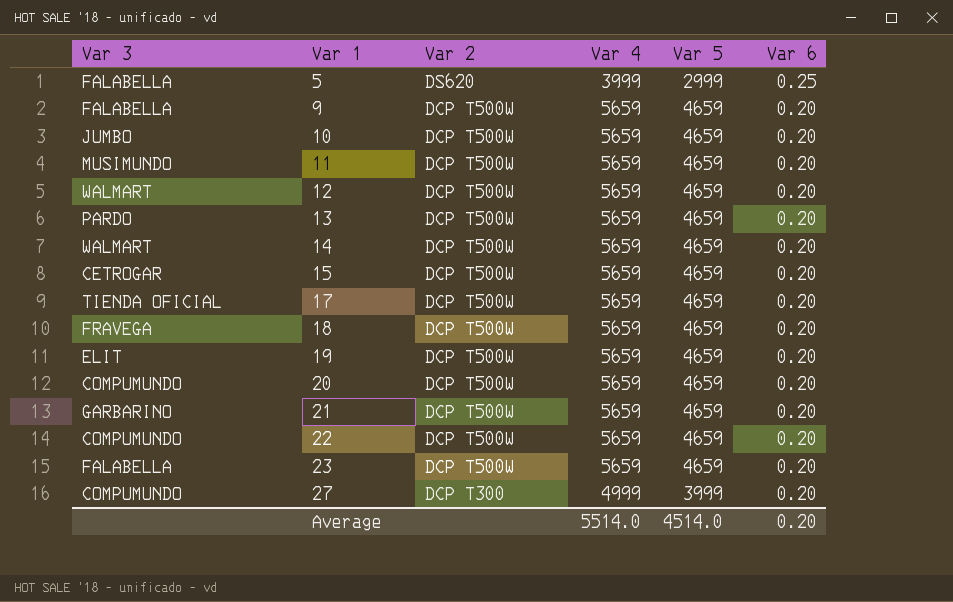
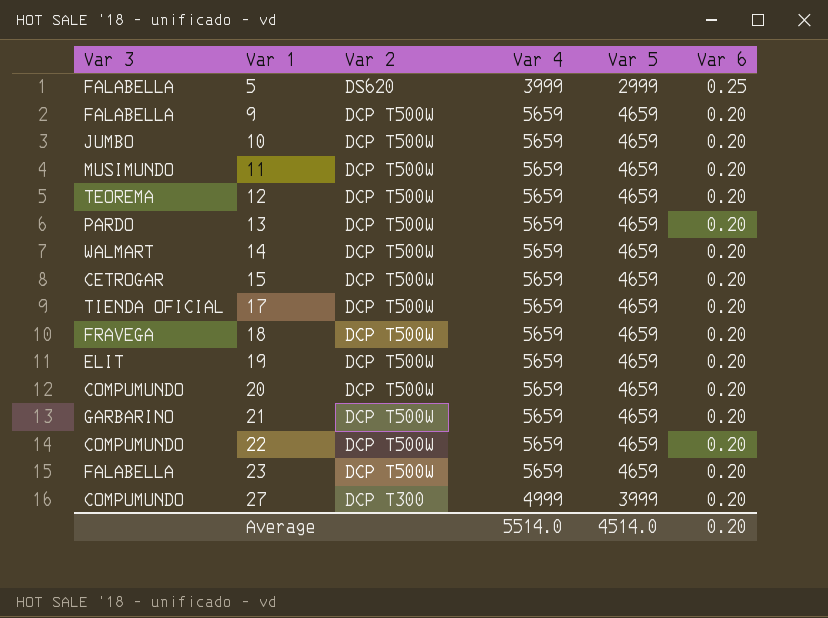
12 | Var 3: WALMART -> TEOREMA

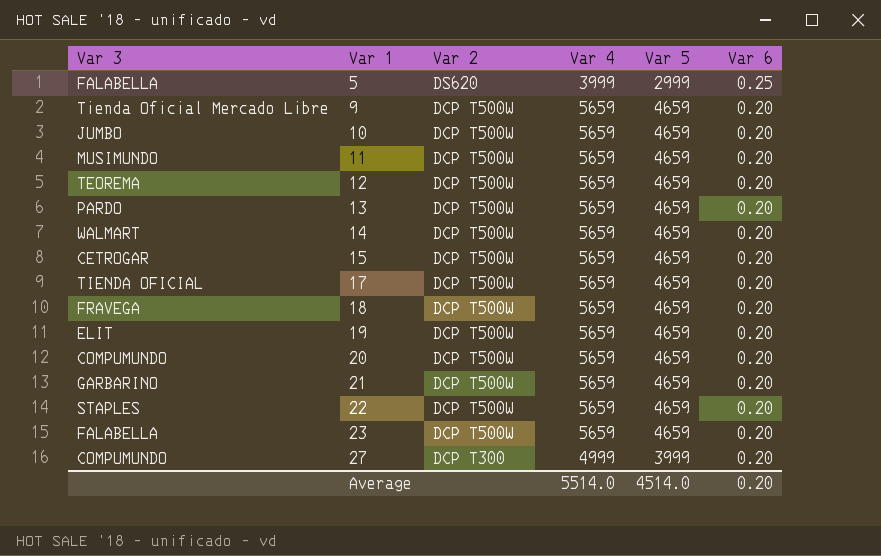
9 | Var 3: FALABELLA -> Tienda Oficial Mercado Libre
22 | Var 3: COMPUMUNDO -> STAPLES

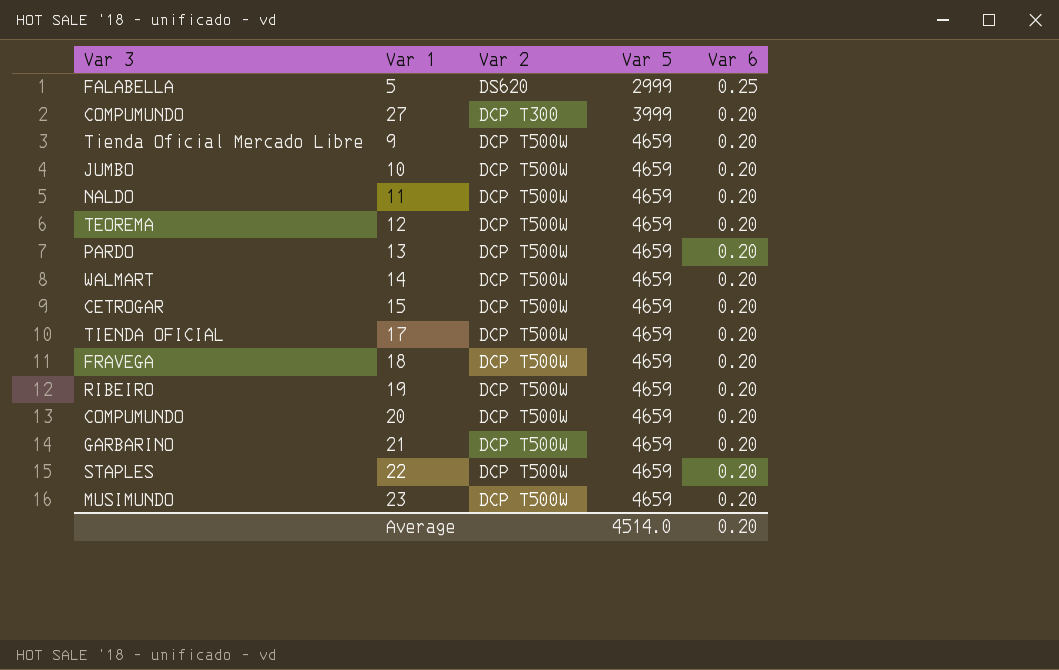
row order: Var 1 ascending -> Var 5 ascending
column Var 4 | position: 4 -> none
11 | Var 3: MUSIMUNDO -> NALDO
19 | Var 3: ELIT -> RIBEIRO
23 | Var 3: FALABELLA -> MUSIMUNDO

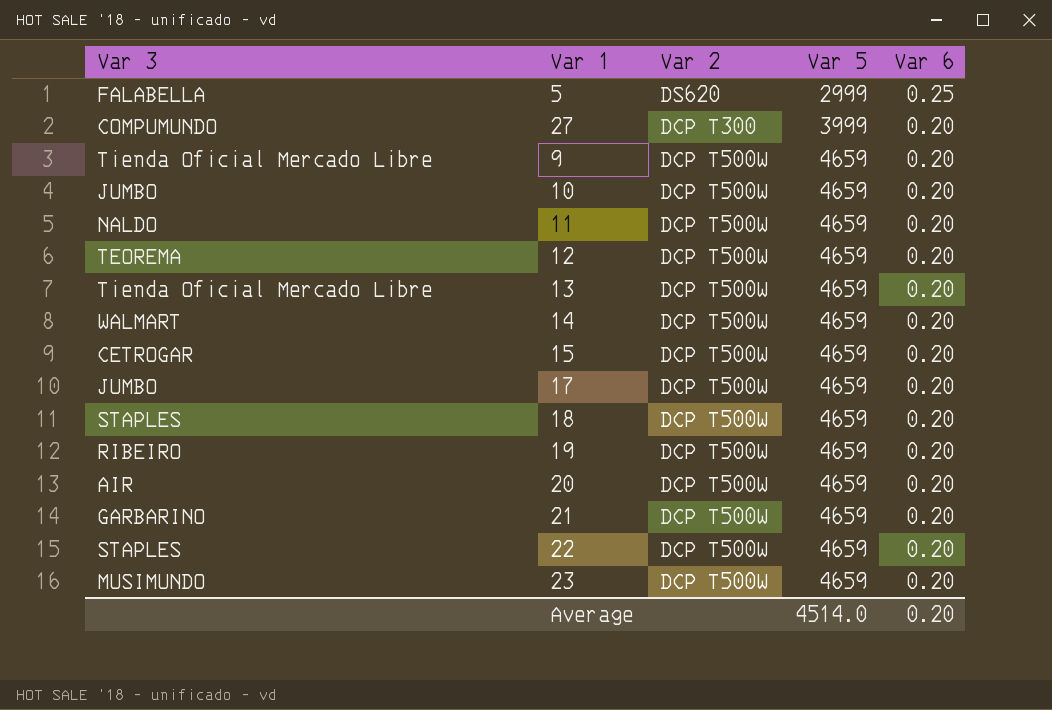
13 | Var 3: PARDO -> Tienda Oficial Mercado Libre
17 | Var 3: TIENDA OFICIAL -> JUMBO
18 | Var 3: FRAVEGA -> STAPLES
20 | Var 3: COMPUMUNDO -> AIR

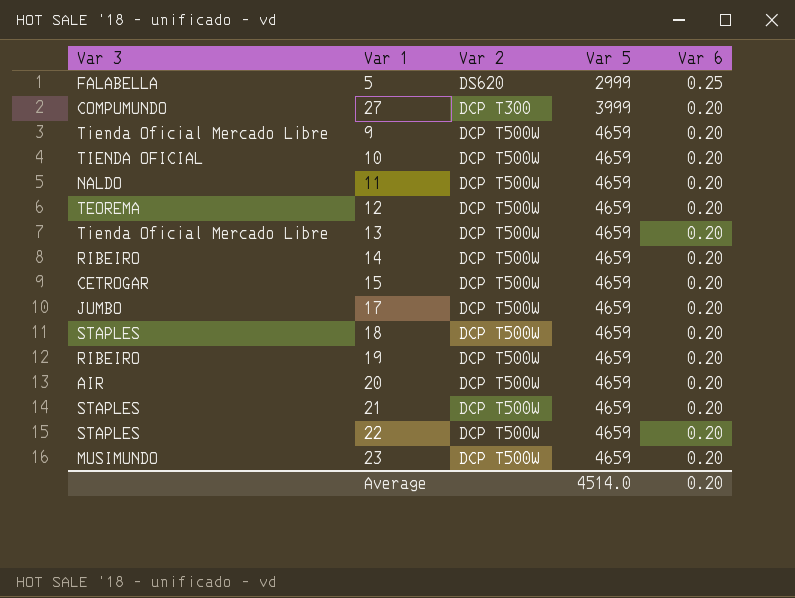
10 | Var 3: JUMBO -> TIENDA OFICIAL
14 | Var 3: WALMART -> RIBEIRO
21 | Var 3: GARBARINO -> STAPLES

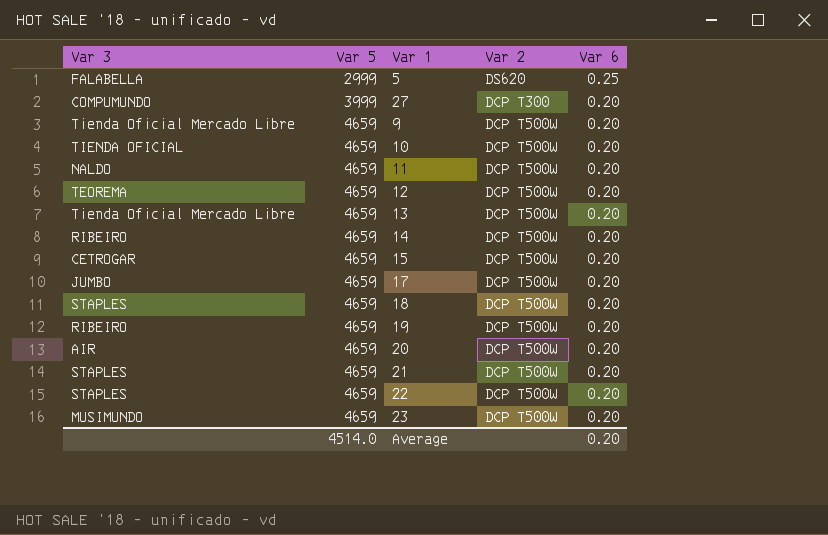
column Var 5 | position: 4 -> 2

